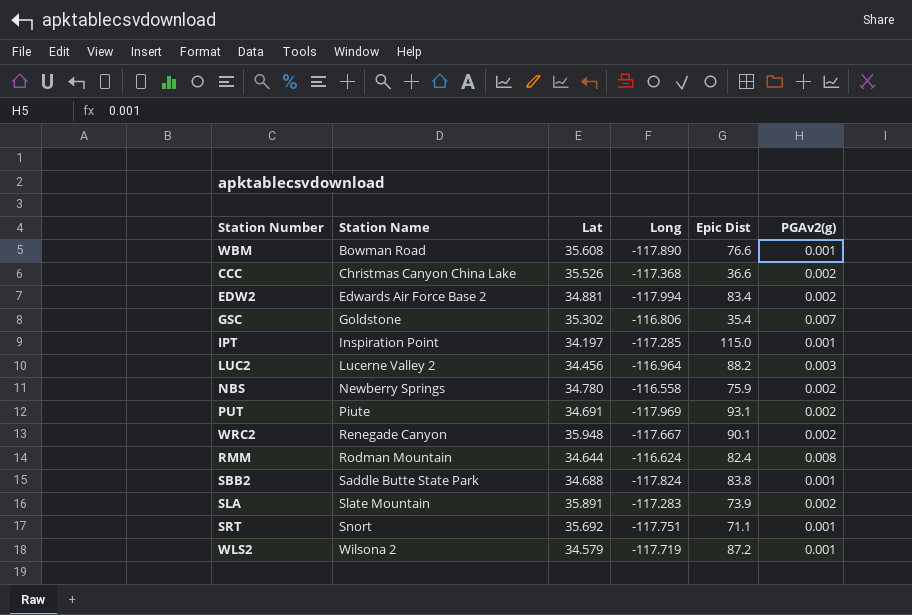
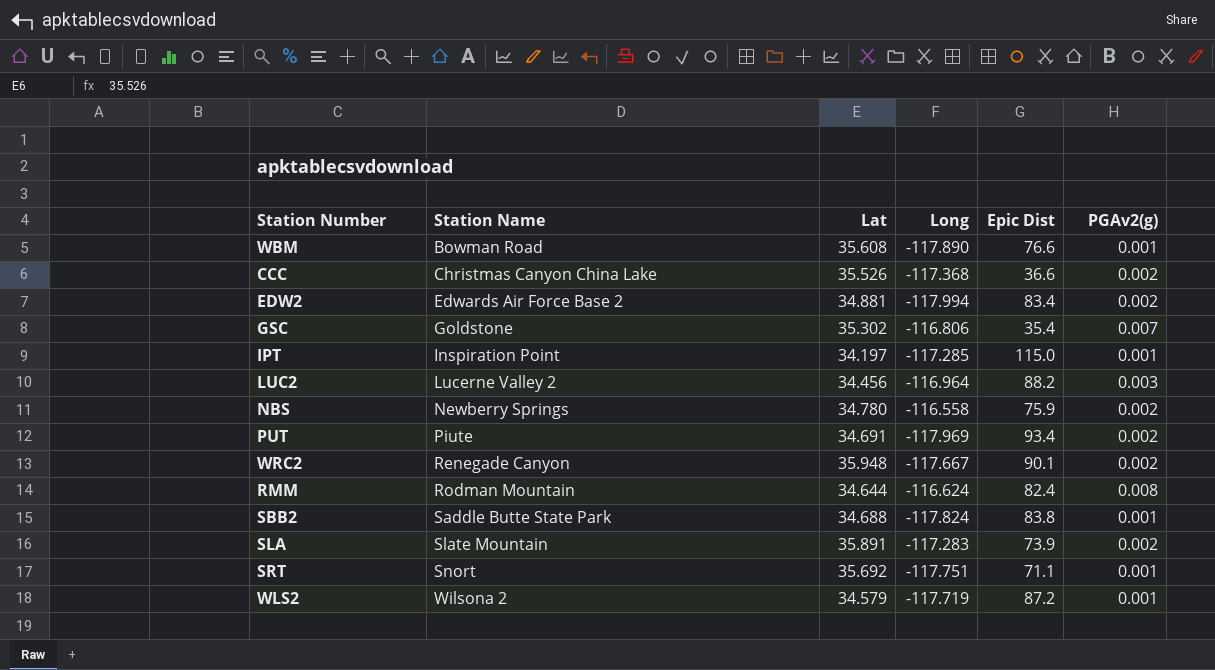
PUT | Epic Dist: 93.1 -> 93.4

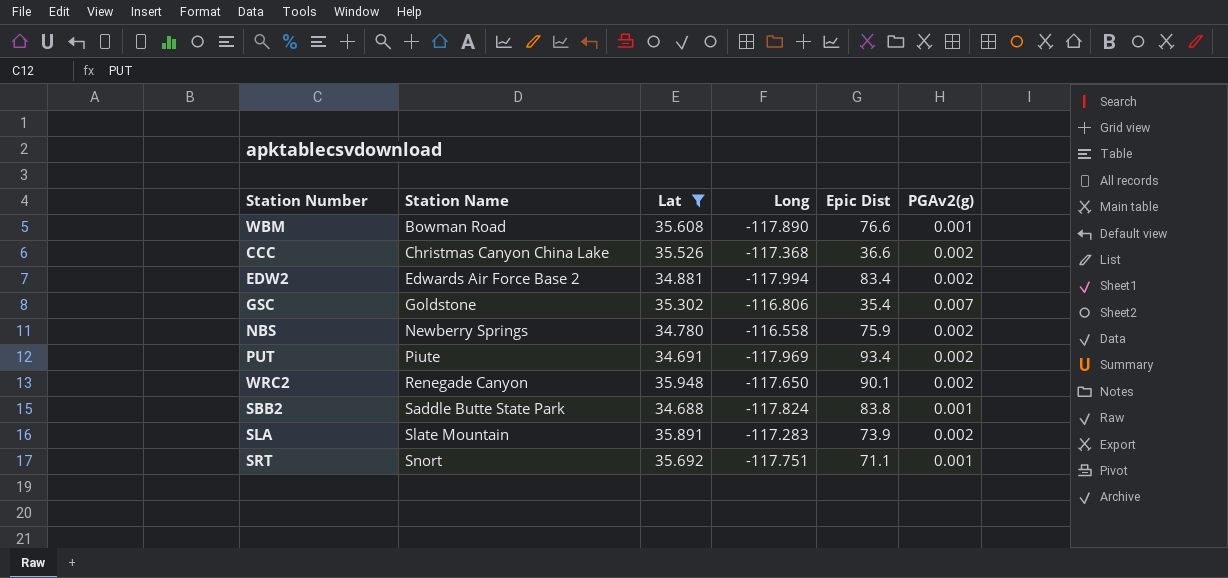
filter: none -> Lat >= 34.688
WRC2 | Long: -117.667 -> -117.650

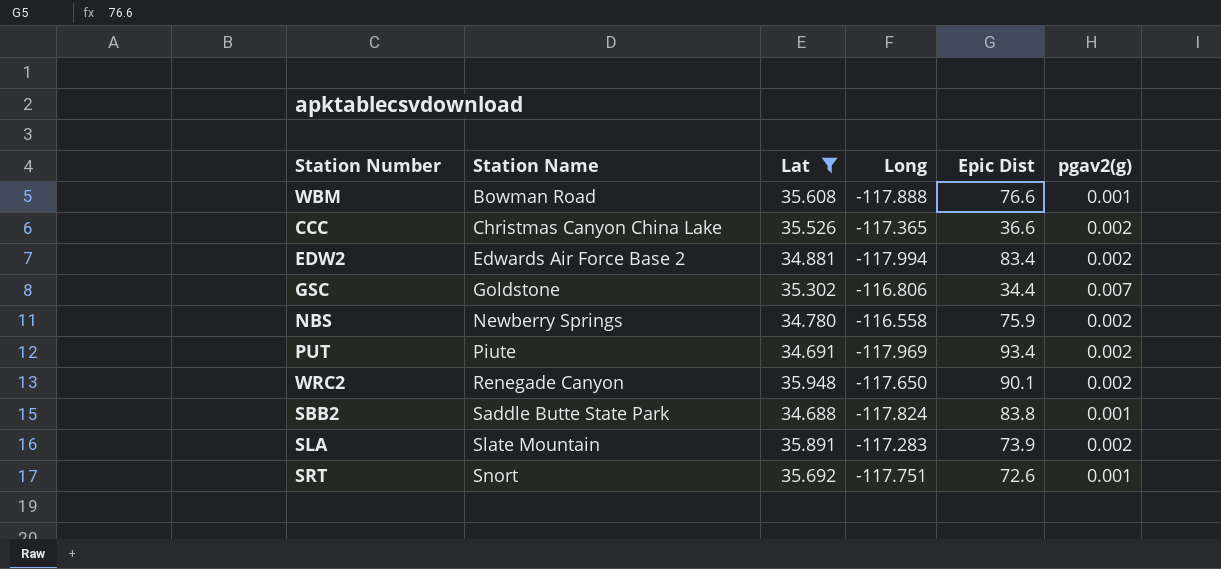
column name: PGAv2(g) -> pgav2(g)
WBM | Long: -117.890 -> -117.888
CCC | Long: -117.368 -> -117.365
GSC | Epic Dist: 35.4 -> 34.4
SRT | Epic Dist: 71.1 -> 72.6

